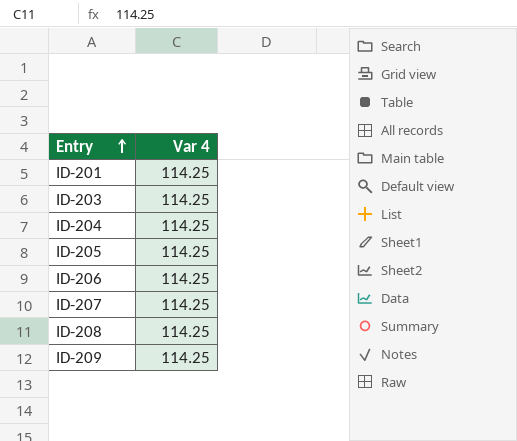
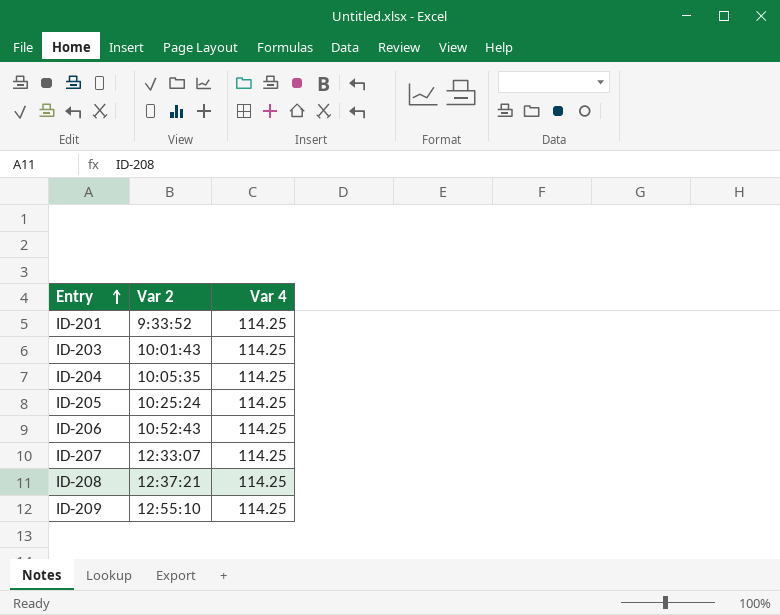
column Var 2 | position: none -> 2

